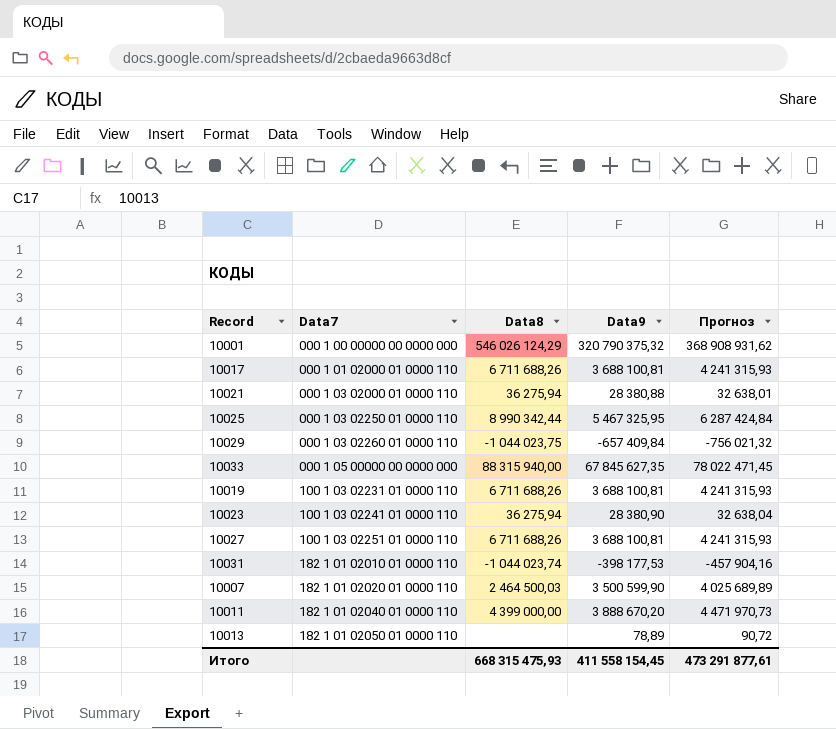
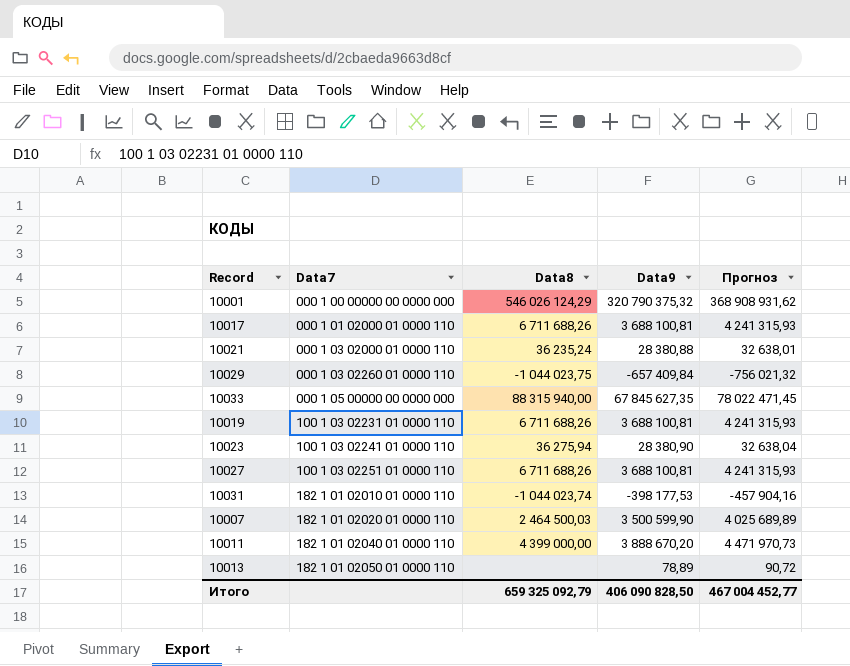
row 10025: 000 1 03 02250 01 0000 110 | 8 990 342,44 | 5 467 325,95 | 6 287 424,84 -> none
10021 | Data8: 36 275,94 -> 36 235,24
Итого | Data8: 668 315 475,93 -> 659 325 092,79
Итого | Data9: 411 558 154,45 -> 406 090 828,50
Итого | Прогноз: 473 291 877,61 -> 467 004 452,77

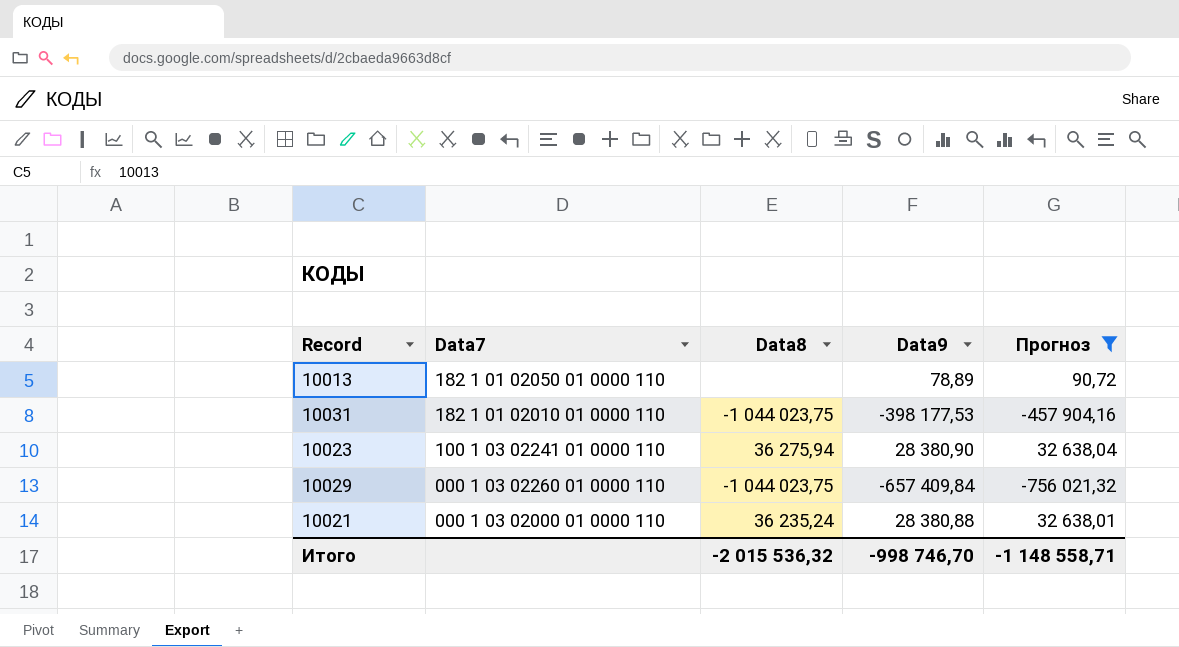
filter: none -> Прогноз <= 32 638,04
row order: Data7 ascending -> Data7 descending
10031 | Data8: -1 044 023,74 -> -1 044 023,75
Итого | Data8: 659 325 092,79 -> -2 015 536,32
Итого | Data9: 406 090 828,50 -> -998 746,70
Итого | Прогноз: 467 004 452,77 -> -1 148 558,71

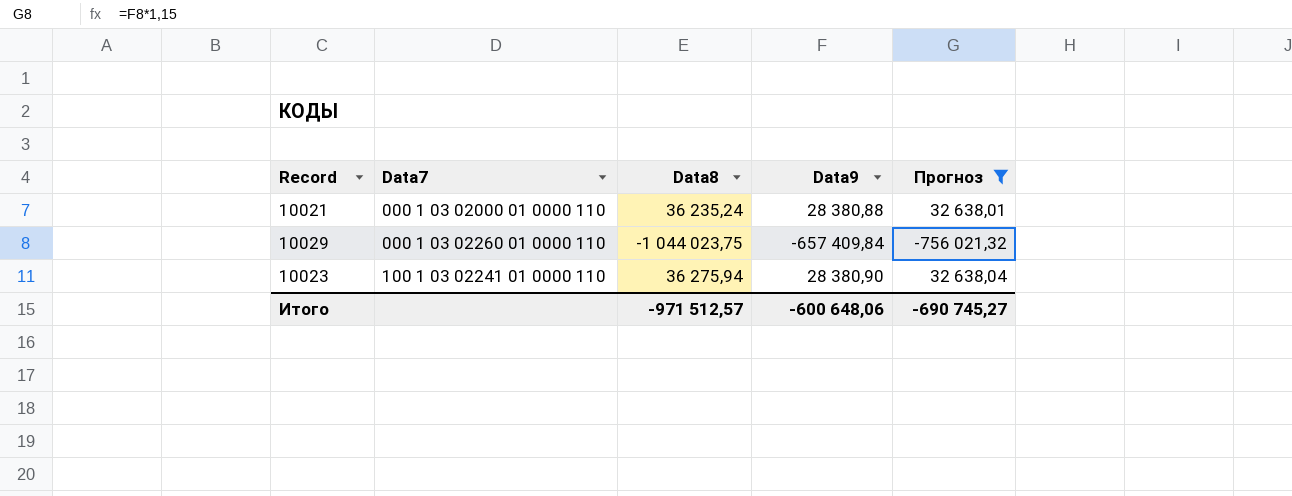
row order: Data7 descending -> Data7 ascending
row 10013: 182 1 01 02050 01 0000 110 | none | 78,89 | 90,72 -> none
row 10031: 182 1 01 02010 01 0000 110 | -1 044 023,75 | -398 177,53 | -457 904,16 -> none
Итого | Data8: -2 015 536,32 -> -971 512,57
Итого | Data9: -998 746,70 -> -600 648,06
Итого | Прогноз: -1 148 558,71 -> -690 745,27

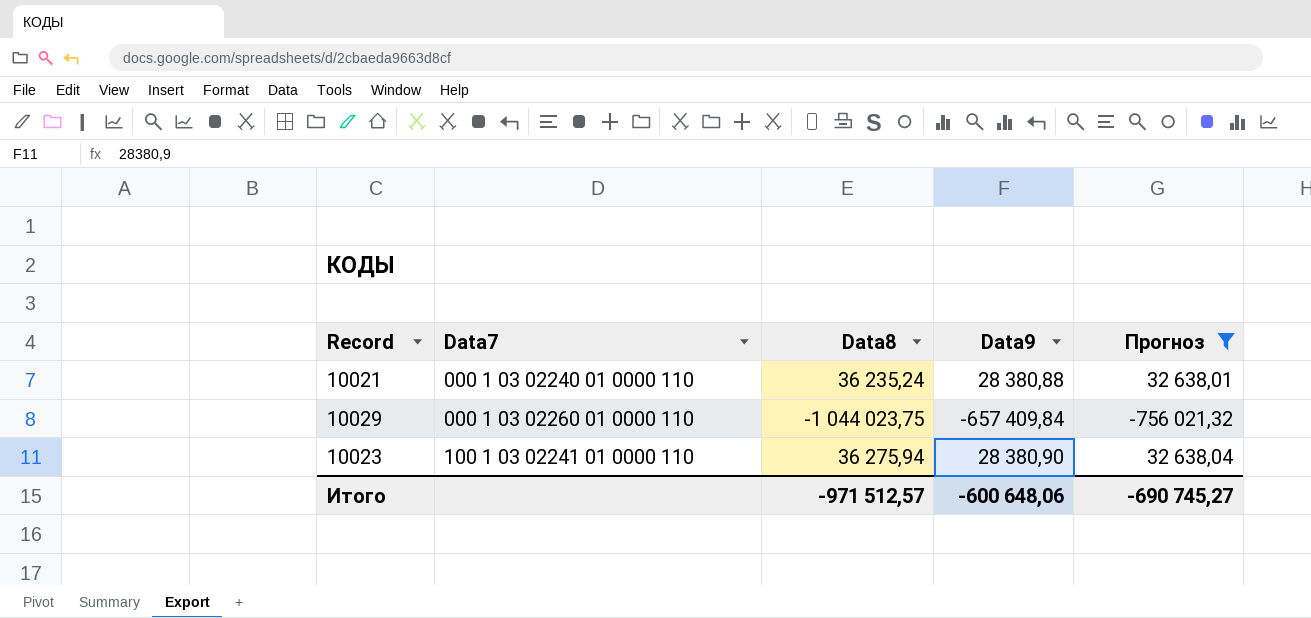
10021 | Data7: 000 1 03 02000 01 0000 110 -> 000 1 03 02240 01 0000 110

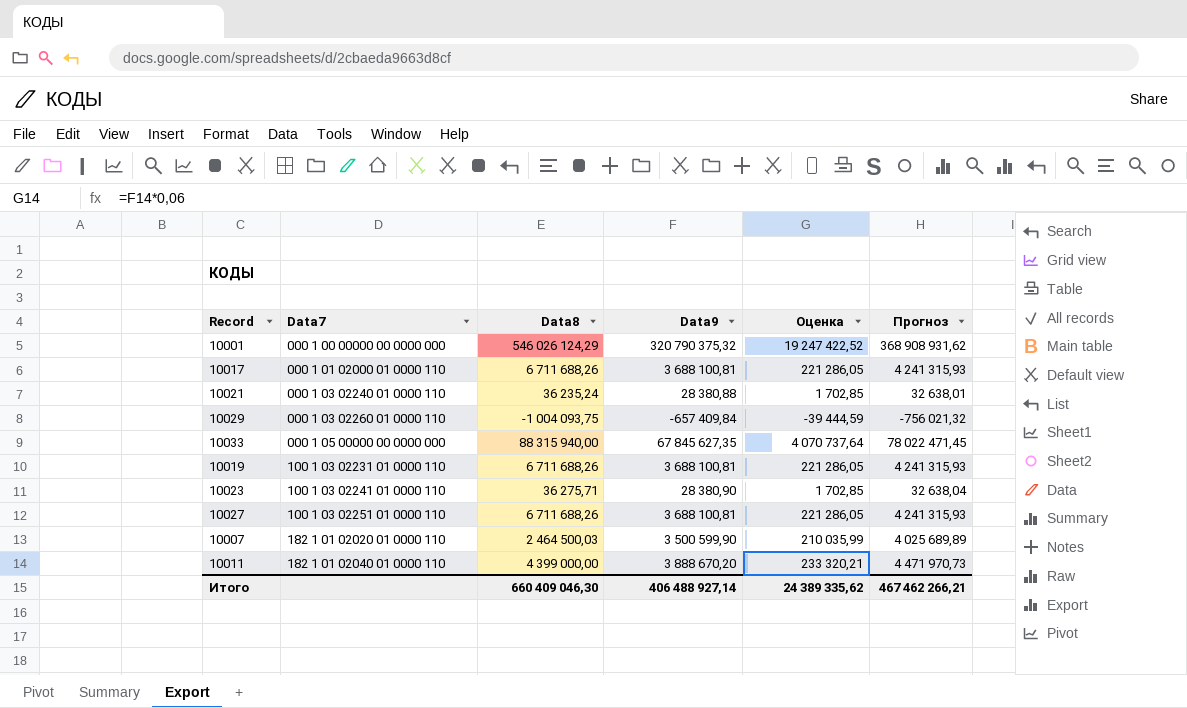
filter: Прогноз <= 32 638,04 -> none
column Оценка | formula: none -> [Data9] * 0,06
10029 | Data8: -1 044 023,75 -> -1 004 093,75
10023 | Data8: 36 275,94 -> 36 275,71
Итого | Data8: -971 512,57 -> 660 409 046,30
Итого | Data9: -600 648,06 -> 406 488 927,14
Итого | Прогноз: -690 745,27 -> 467 462 266,21

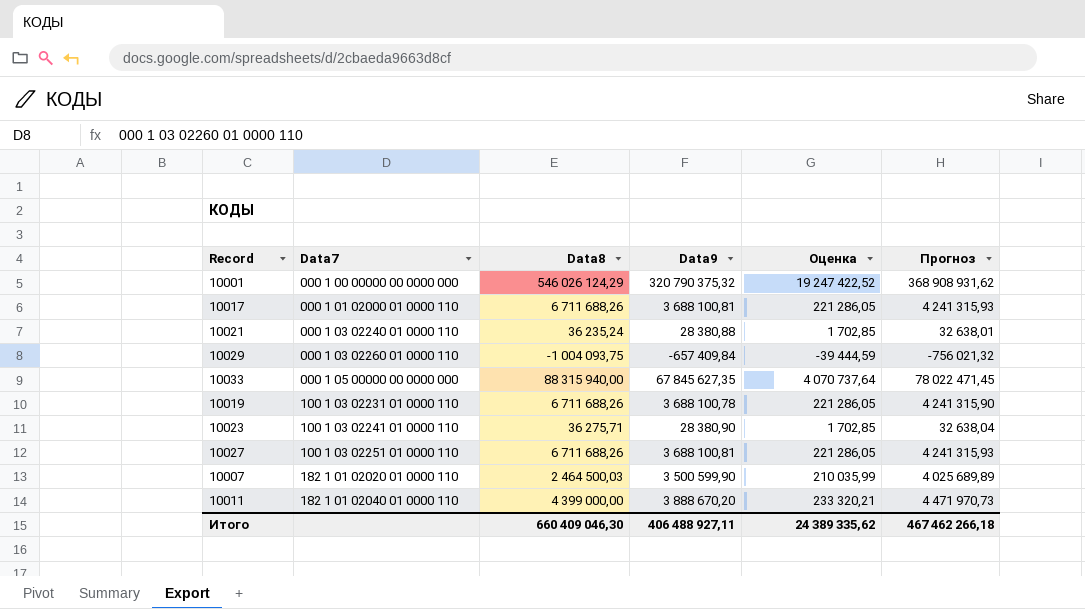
10019 | Data9: 3 688 100,81 -> 3 688 100,78
10019 | Прогноз: 4 241 315,93 -> 4 241 315,90
Итого | Data9: 406 488 927,14 -> 406 488 927,11
Итого | Прогноз: 467 462 266,21 -> 467 462 266,18

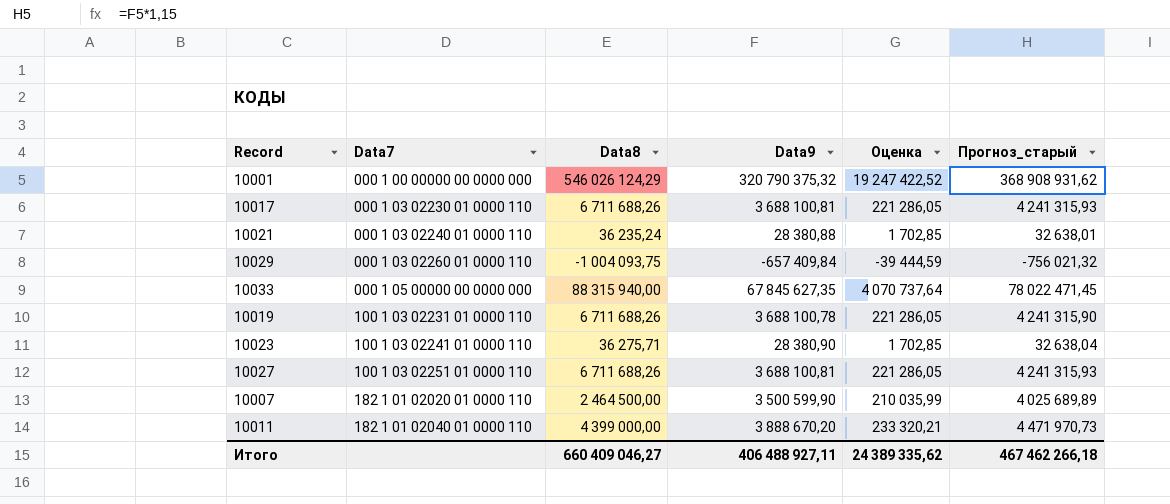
column name: Прогноз -> Прогноз_старый
10017 | Data7: 000 1 01 02000 01 0000 110 -> 000 1 03 02230 01 0000 110
10007 | Data8: 2 464 500,03 -> 2 464 500,00
Итого | Data8: 660 409 046,30 -> 660 409 046,27

